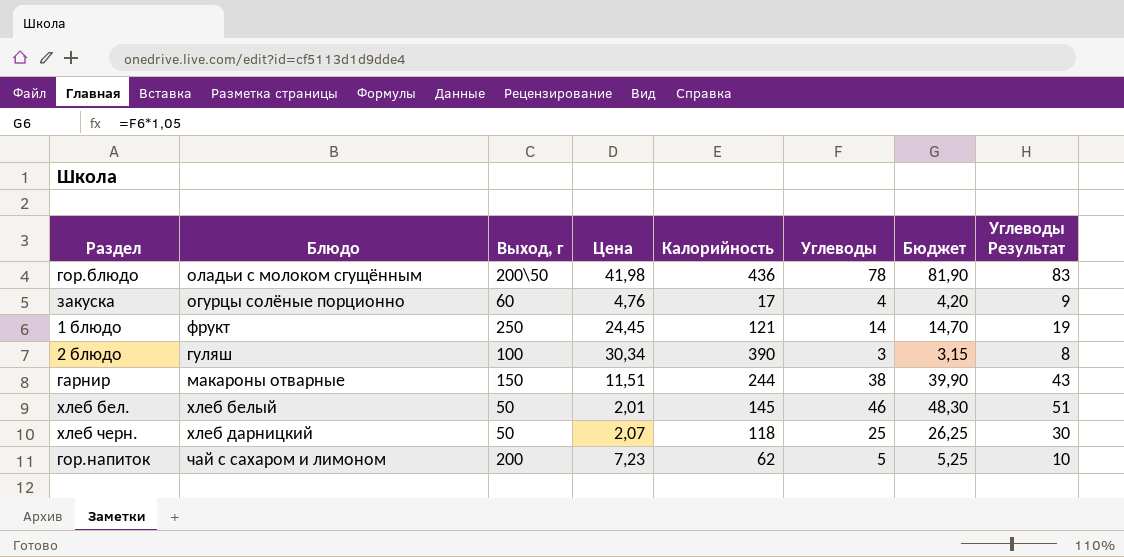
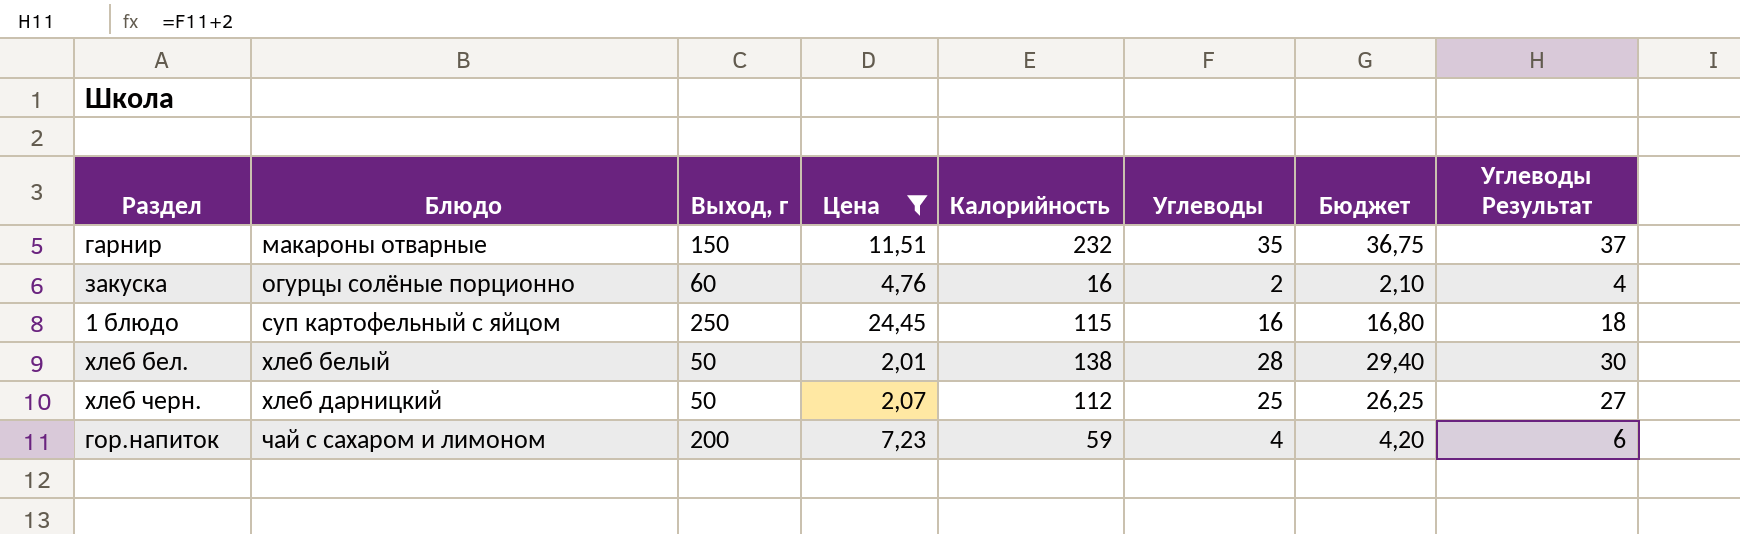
filter: none -> Цена <= 24,45
row order: none -> Блюдо ascending
column Углеводы Результат | formula: [Углеводы] + 5 -> [Углеводы] + 2
гарнир | Калорийность: 244 -> 232
гарнир | Углеводы: 38 -> 35
гарнир | Бюджет: 39,90 -> 36,75
закуска | Калорийность: 17 -> 16
закуска | Углеводы: 4 -> 2
закуска | Бюджет: 4,20 -> 2,10
1 блюдо | Блюдо: фрукт -> суп картофельный с яйцом
1 блюдо | Калорийность: 121 -> 115
1 блюдо | Углеводы: 14 -> 16
1 блюдо | Бюджет: 14,70 -> 16,80
хлеб бел. | Калорийность: 145 -> 138
хлеб бел. | Углеводы: 46 -> 28
хлеб бел. | Бюджет: 48,30 -> 29,40
хлеб черн. | Калорийность: 118 -> 112
гор.напиток | Калорийность: 62 -> 59
гор.напиток | Углеводы: 5 -> 4
гор.напиток | Бюджет: 5,25 -> 4,20

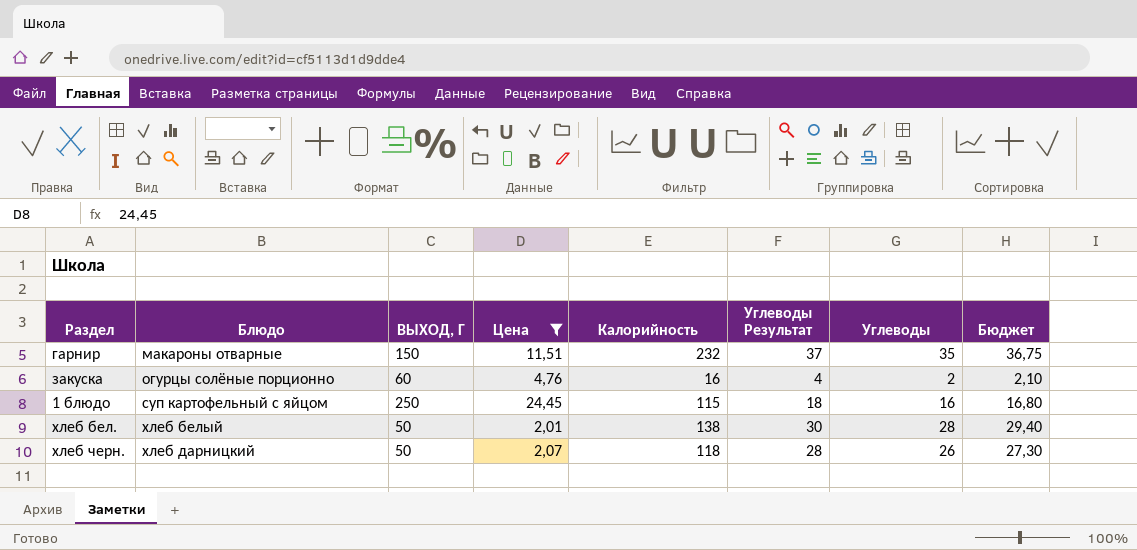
column name: Выход, г -> ВЫХОД, Г
column Углеводы Результат | position: 8 -> 6
row гор.напиток: чай с сахаром и лимоном | 200 | 7,23 | 59 | 4 | 4,20 | 6 -> none
хлеб черн. | Калорийность: 112 -> 118
хлеб черн. | Углеводы Результат: 27 -> 28
хлеб черн. | Углеводы: 25 -> 26
хлеб черн. | Бюджет: 26,25 -> 27,30

